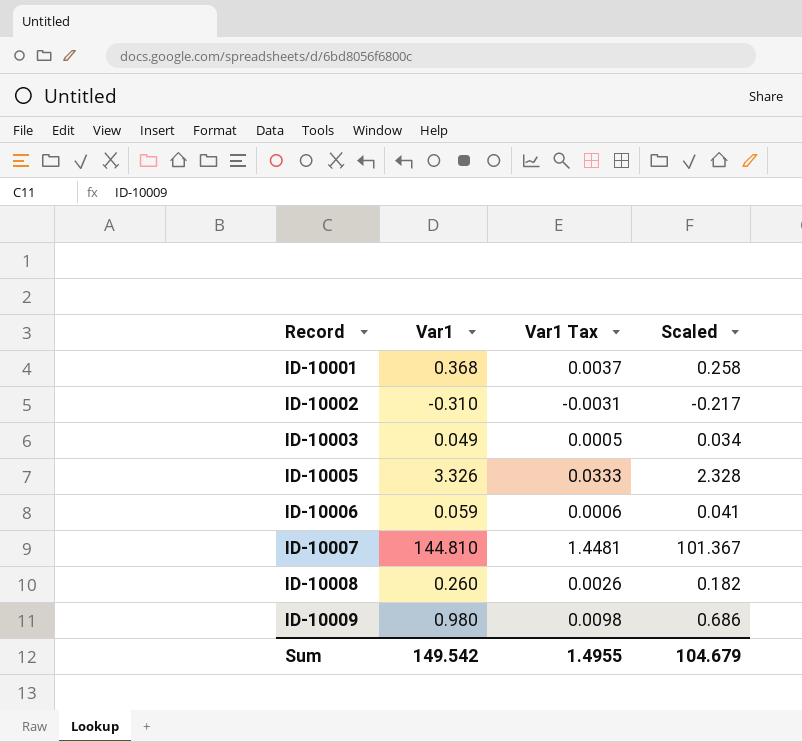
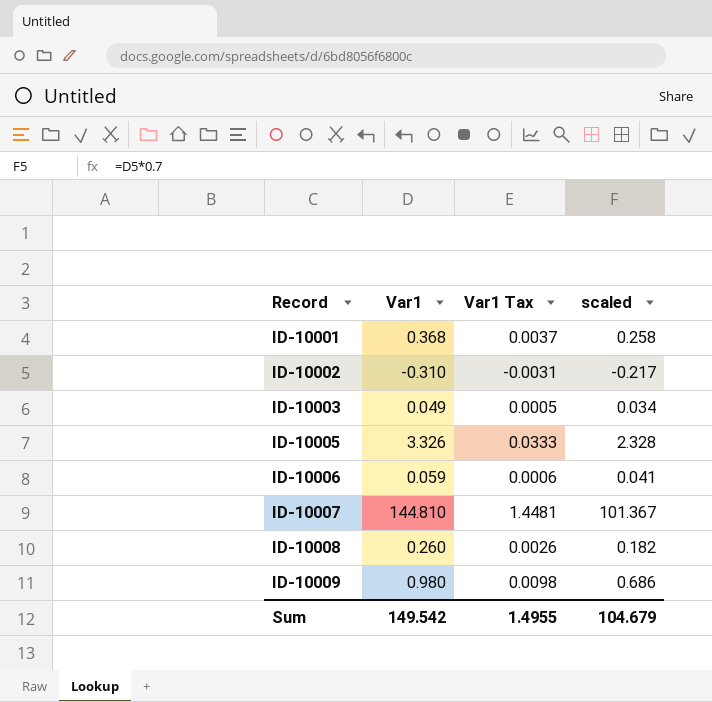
column name: Scaled -> scaled

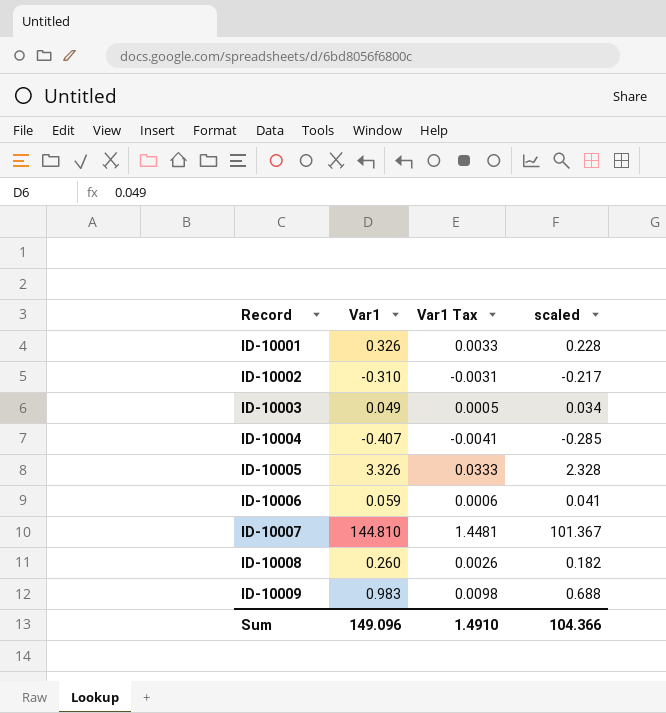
ID-10001 | Var1: 0.368 -> 0.326
ID-10001 | Var1 Tax: 0.0037 -> 0.0033
ID-10001 | scaled: 0.258 -> 0.228
row ID-10004: none -> -0.407 | -0.0041 | -0.285
ID-10009 | Var1: 0.980 -> 0.983
ID-10009 | scaled: 0.686 -> 0.688
Sum | Var1: 149.542 -> 149.096
Sum | Var1 Tax: 1.4955 -> 1.4910
Sum | scaled: 104.679 -> 104.366

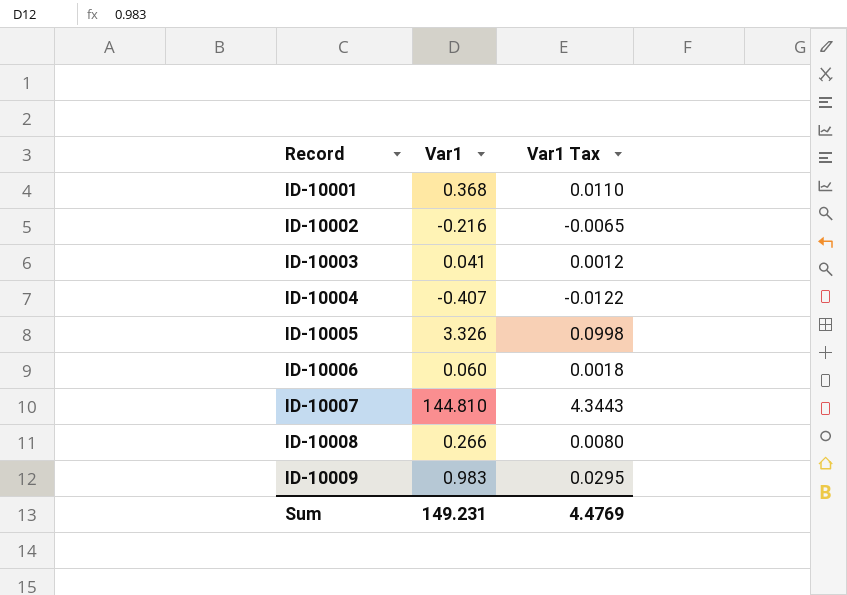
column scaled | formula: [Var1] * 0.7 -> none
column Var1 Tax | formula: [Var1] * 0.01 -> [Var1] * 0.03
ID-10001 | Var1: 0.326 -> 0.368
ID-10002 | Var1: -0.310 -> -0.216
ID-10003 | Var1: 0.049 -> 0.041
ID-10006 | Var1: 0.059 -> 0.060
ID-10008 | Var1: 0.260 -> 0.266
Sum | Var1: 149.096 -> 149.231
Sum | Var1 Tax: 1.4910 -> 4.4769

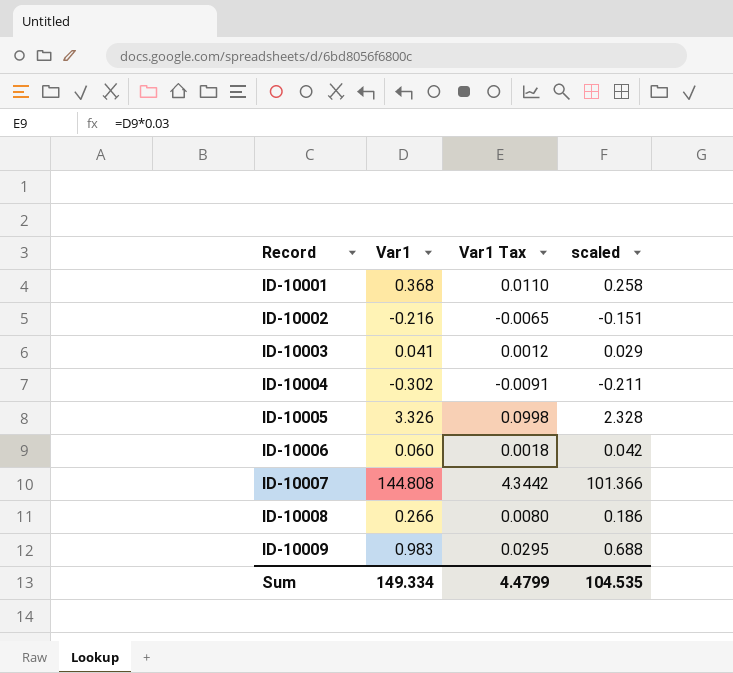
column scaled | formula: none -> [Var1] * 0.7
ID-10004 | Var1: -0.407 -> -0.302
ID-10004 | Var1 Tax: -0.0122 -> -0.0091
ID-10007 | Var1: 144.810 -> 144.808
ID-10007 | Var1 Tax: 4.3443 -> 4.3442
Sum | Var1: 149.231 -> 149.334
Sum | Var1 Tax: 4.4769 -> 4.4799

